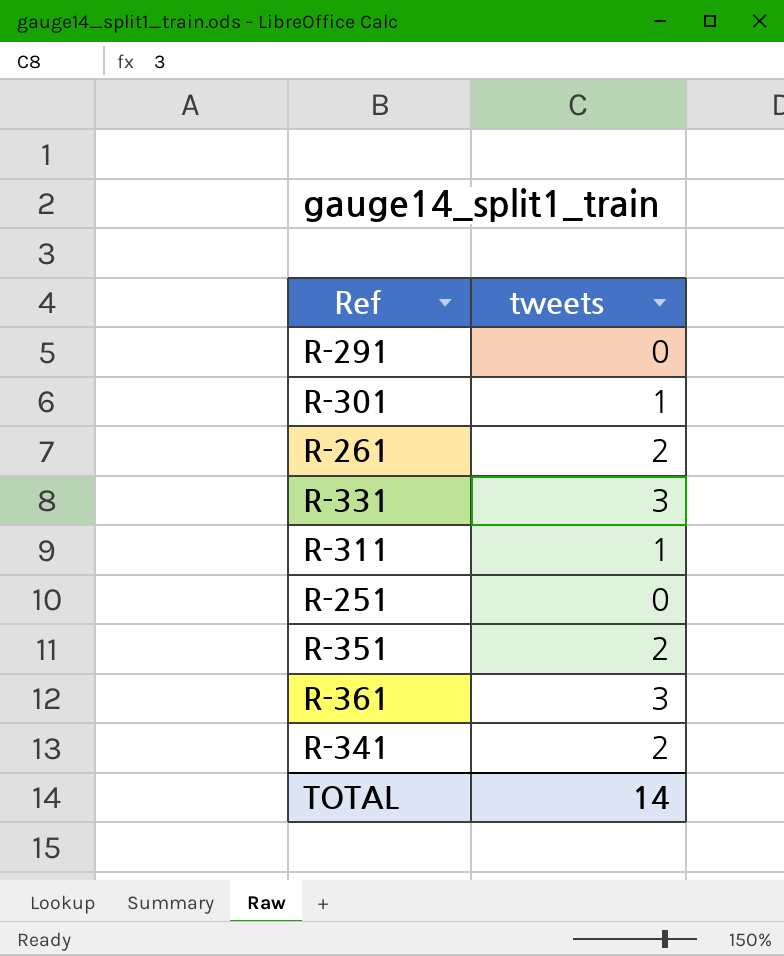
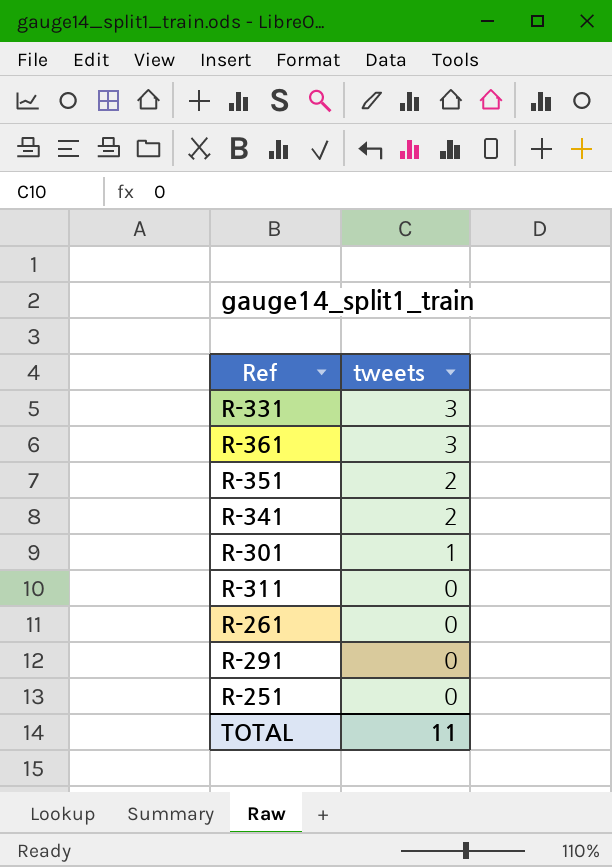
row order: none -> tweets descending
R-311 | tweets: 1 -> 0
R-261 | tweets: 2 -> 0
TOTAL | tweets: 14 -> 11

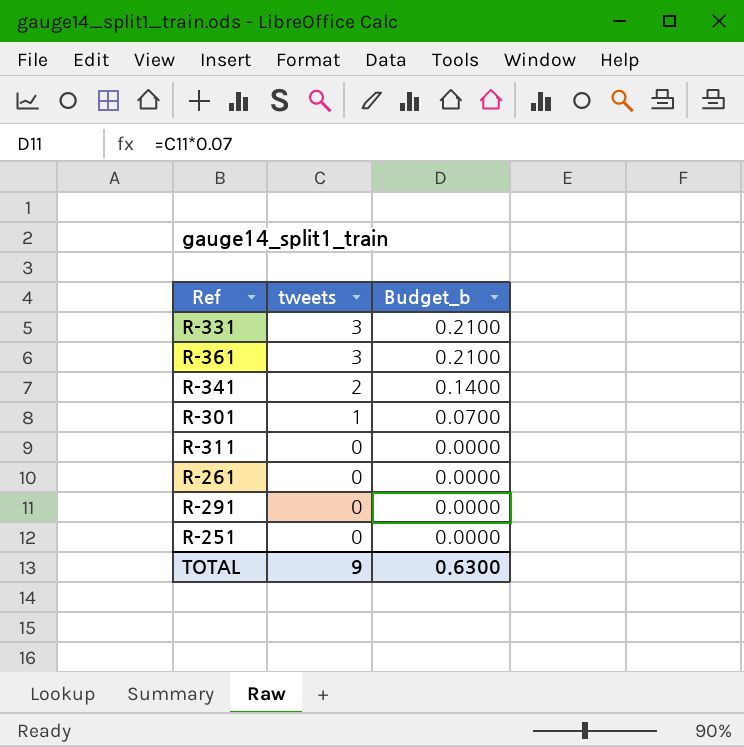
column Budget_b | formula: none -> [tweets] * 0.07
row R-351: 2 -> none
TOTAL | tweets: 11 -> 9

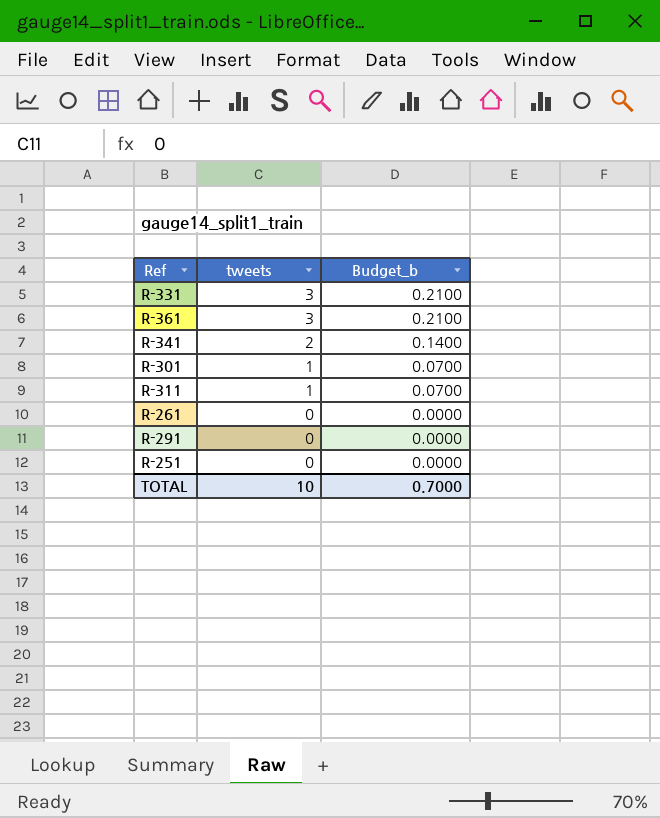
R-311 | tweets: 0 -> 1
R-311 | Budget_b: 0.0000 -> 0.0700
TOTAL | tweets: 9 -> 10
TOTAL | Budget_b: 0.6300 -> 0.7000

